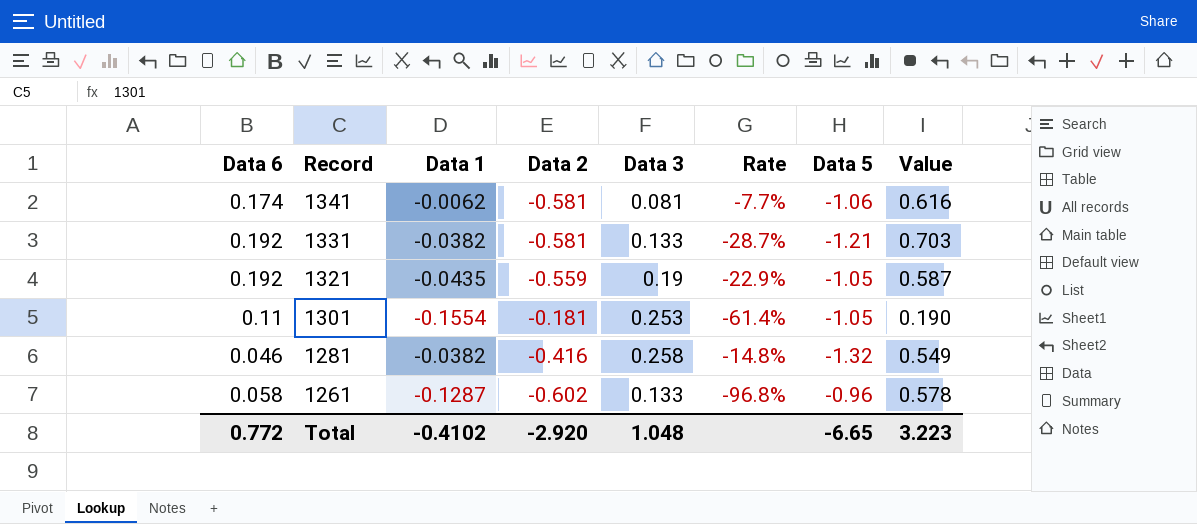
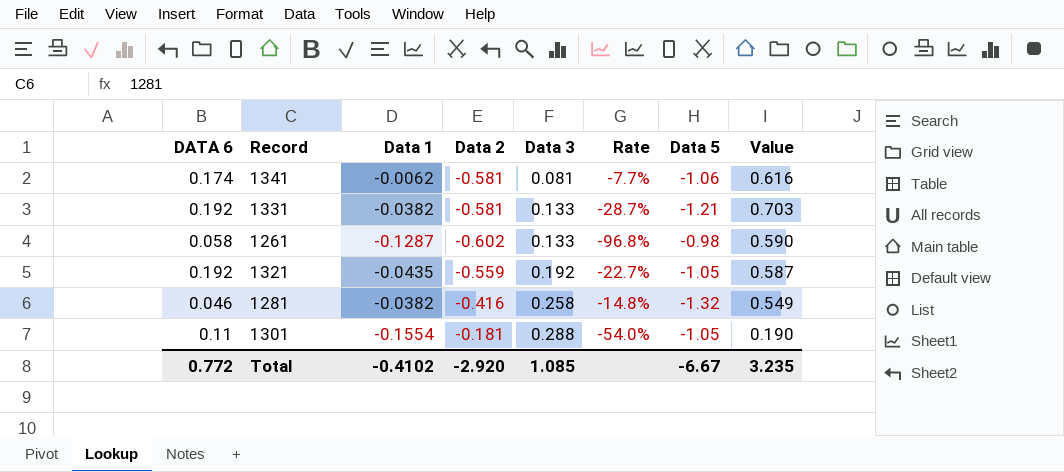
row order: Record descending -> Data 3 ascending
column name: Data 6 -> DATA 6
1261 | Data 5: -0.96 -> -0.98
1261 | Value: 0.578 -> 0.590
1321 | Data 3: 0.19 -> 0.192
1321 | Rate: -22.9% -> -22.7%
1301 | Data 3: 0.253 -> 0.288
1301 | Rate: -61.4% -> -54.0%
Total | Data 3: 1.048 -> 1.085
Total | Data 5: -6.65 -> -6.67
Total | Value: 3.223 -> 3.235

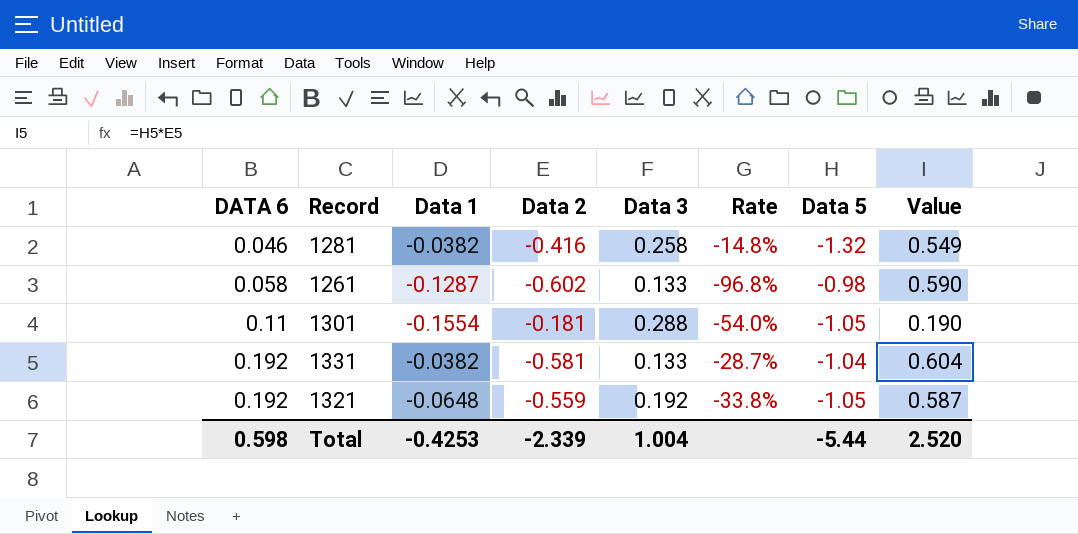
row order: Data 3 ascending -> DATA 6 ascending
row 1341: 0.174 | -0.0062 | -0.581 | 0.081 | -7.7% | -1.06 | 0.616 -> none
1331 | Data 5: -1.21 -> -1.04
1331 | Value: 0.703 -> 0.604
1321 | Data 1: -0.0435 -> -0.0648
1321 | Rate: -22.7% -> -33.8%
Total | DATA 6: 0.772 -> 0.598
Total | Data 1: -0.4102 -> -0.4253
Total | Data 2: -2.920 -> -2.339
Total | Data 3: 1.085 -> 1.004
Total | Data 5: -6.67 -> -5.44
Total | Value: 3.235 -> 2.520

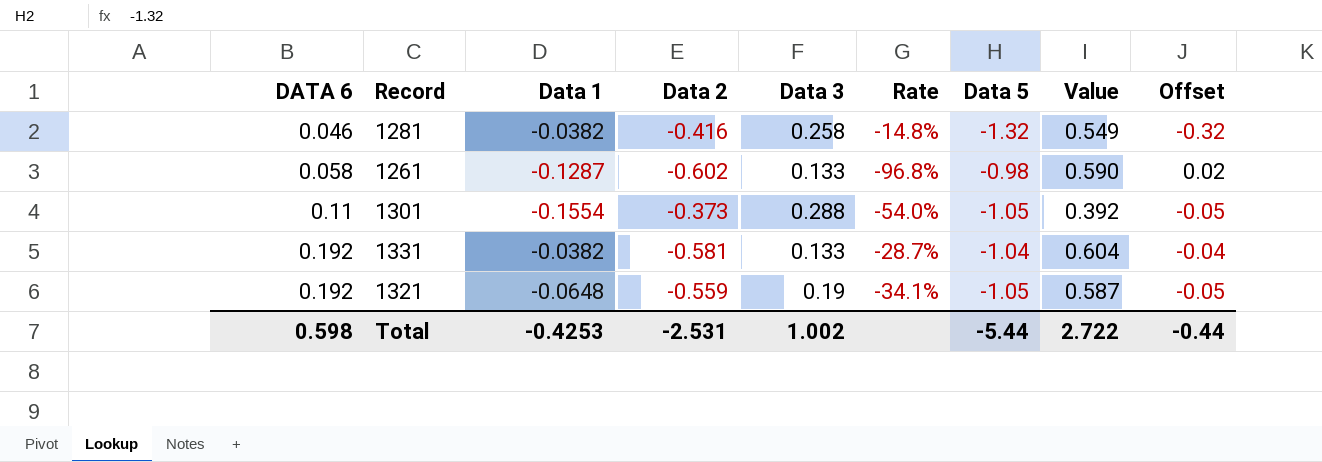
column Offset | formula: none -> [Data 5] + 1
1301 | Data 2: -0.181 -> -0.373
1301 | Value: 0.190 -> 0.392
1321 | Data 3: 0.192 -> 0.19
1321 | Rate: -33.8% -> -34.1%
Total | Data 2: -2.339 -> -2.531
Total | Data 3: 1.004 -> 1.002
Total | Value: 2.520 -> 2.722

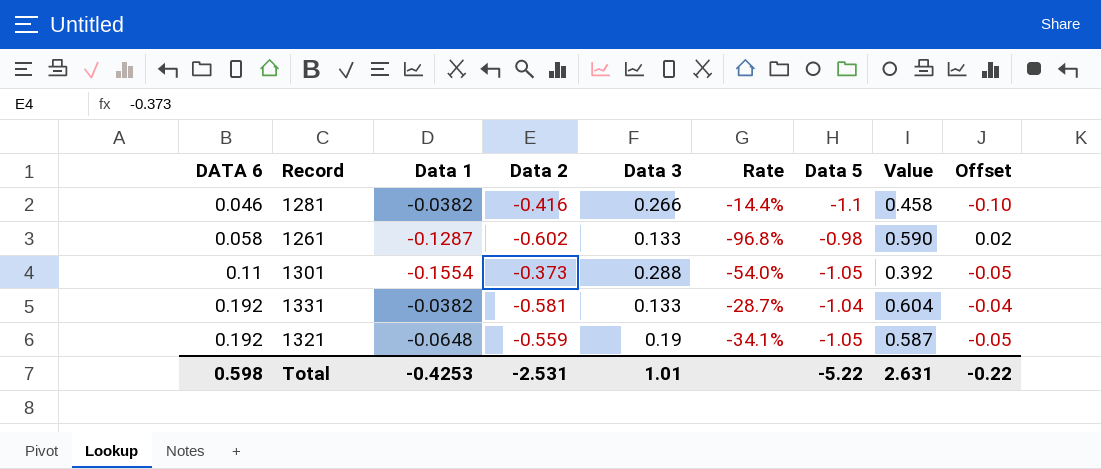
1281 | Data 3: 0.258 -> 0.266
1281 | Rate: -14.8% -> -14.4%
1281 | Data 5: -1.32 -> -1.1
1281 | Value: 0.549 -> 0.458
1281 | Offset: -0.32 -> -0.10
Total | Data 3: 1.002 -> 1.01
Total | Data 5: -5.44 -> -5.22
Total | Value: 2.722 -> 2.631
Total | Offset: -0.44 -> -0.22

